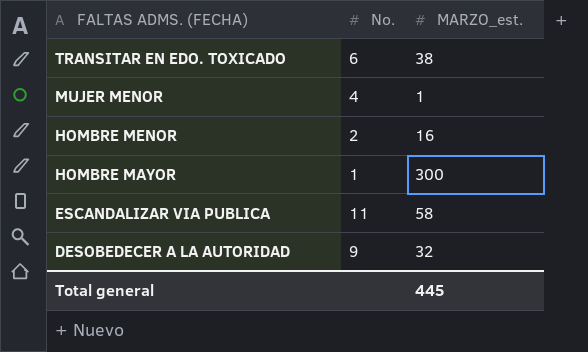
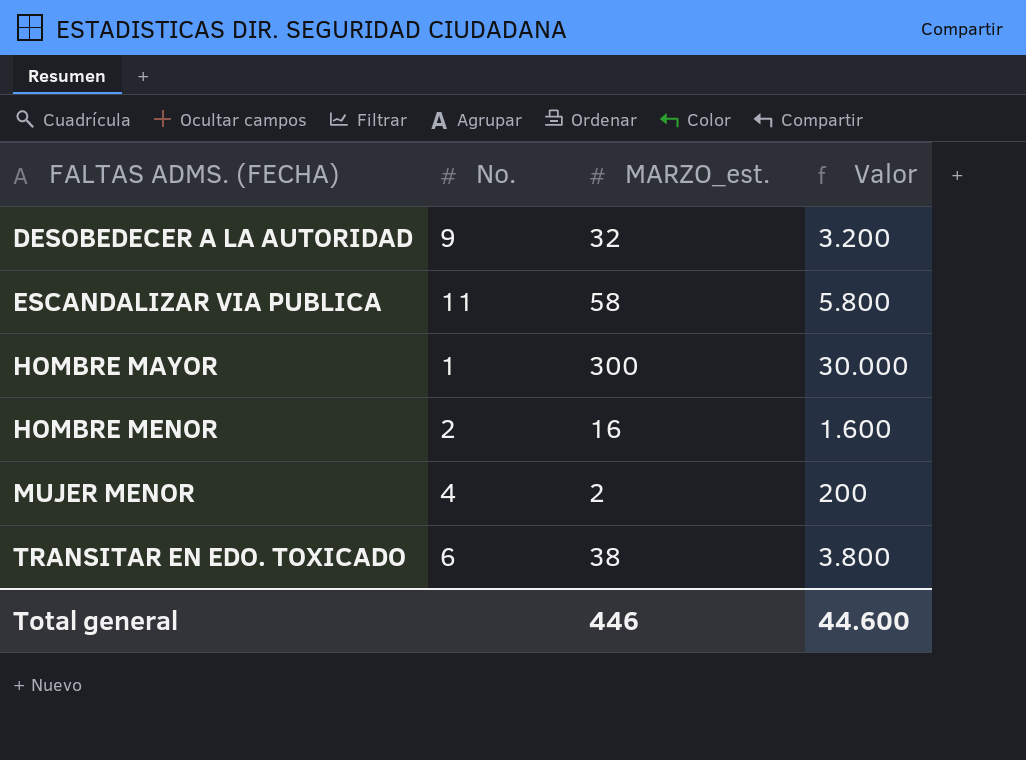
row order: FALTAS ADMS. (FECHA) descending -> FALTAS ADMS. (FECHA) ascending
column Valor | formula: none -> [MARZO_est.] * 100
MUJER MENOR | MARZO_est.: 1 -> 2
Total general | MARZO_est.: 445 -> 446

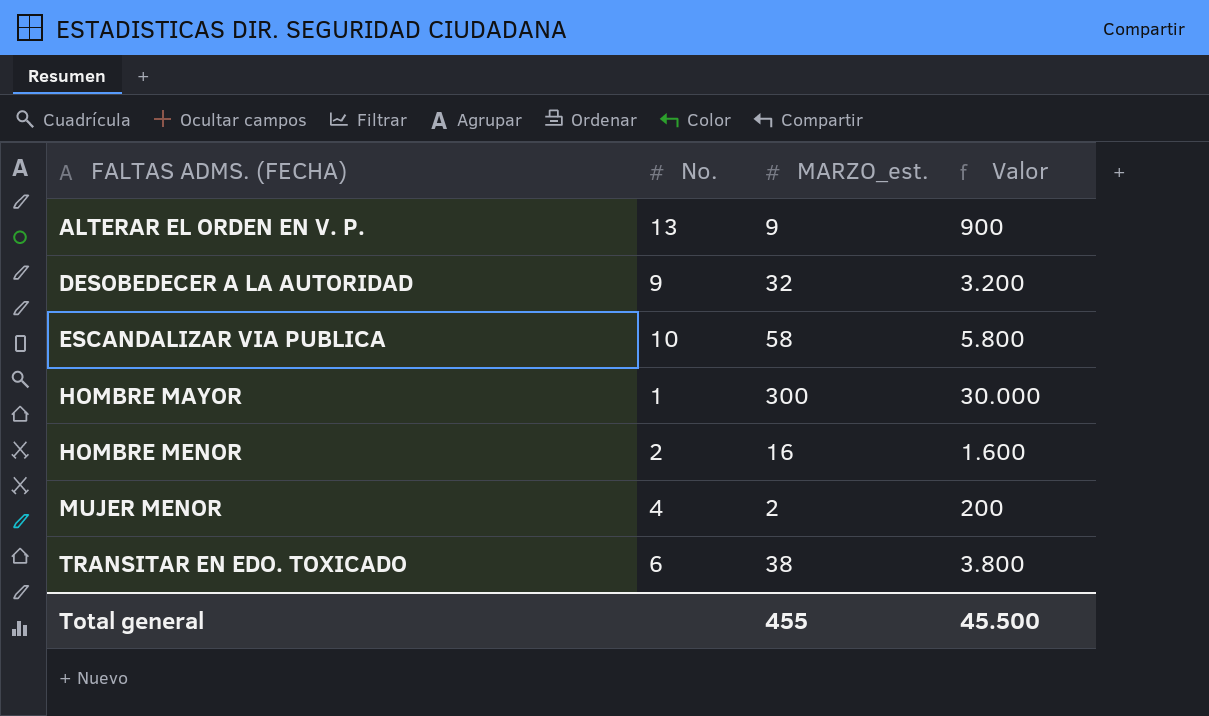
row ALTERAR EL ORDEN EN V. P.: none -> 13 | 9 | 900
ESCANDALIZAR VIA PUBLICA | No.: 11 -> 10
Total general | MARZO_est.: 446 -> 455
Total general | Valor: 44.600 -> 45.500

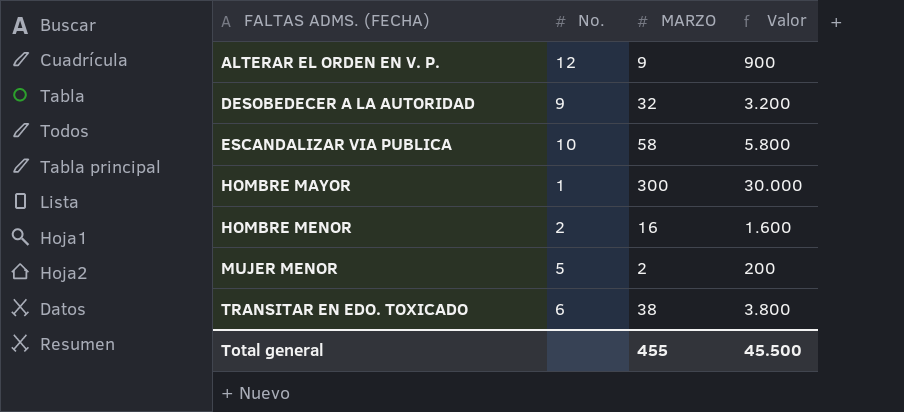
column name: MARZO_est. -> MARZO
ALTERAR EL ORDEN EN V. P. | No.: 13 -> 12
MUJER MENOR | No.: 4 -> 5

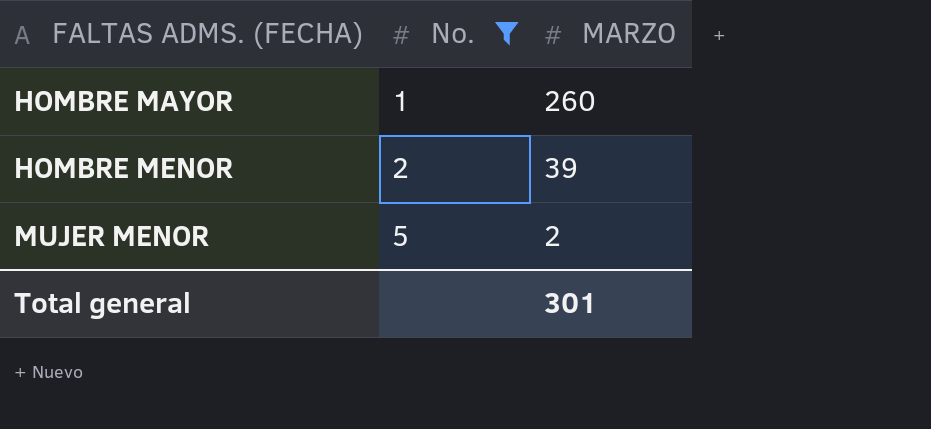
filter: none -> No. <= 5
column Valor | formula: [MARZO] * 100 -> none
HOMBRE MAYOR | MARZO: 300 -> 260
HOMBRE MENOR | MARZO: 16 -> 39
Total general | MARZO: 455 -> 301

